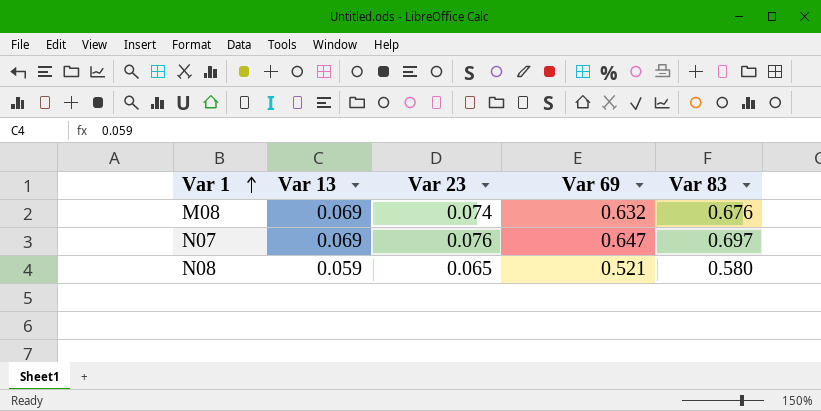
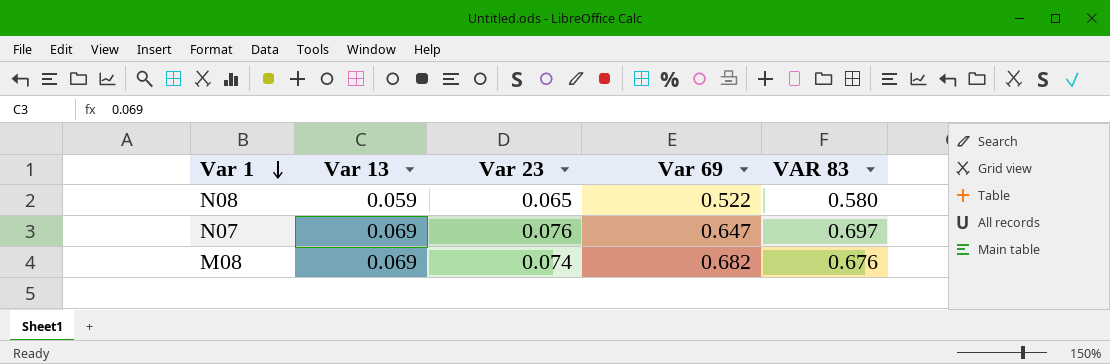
row order: Var 1 ascending -> Var 1 descending
column name: Var 83 -> VAR 83
N08 | Var 69: 0.521 -> 0.522
M08 | Var 69: 0.632 -> 0.682

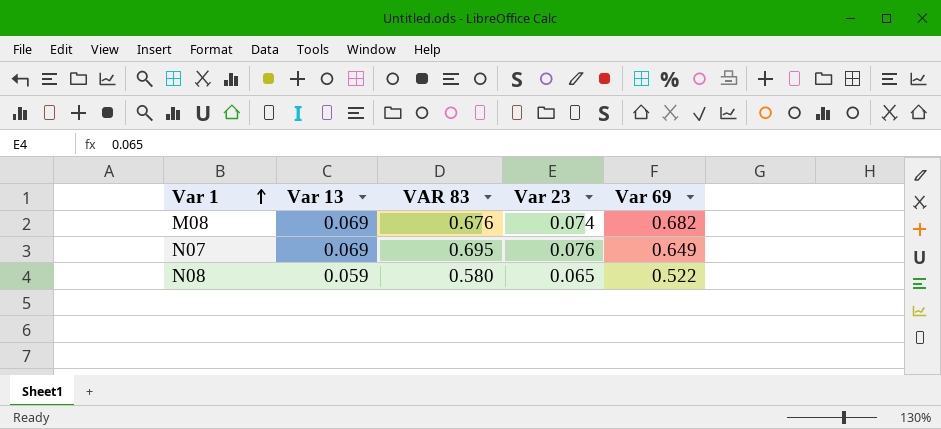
row order: Var 1 descending -> Var 1 ascending
column VAR 83 | position: 5 -> 3
N07 | VAR 83: 0.697 -> 0.695
N07 | Var 69: 0.647 -> 0.649

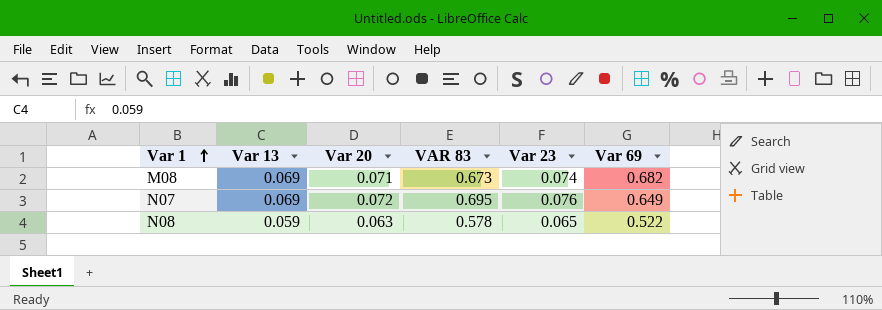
column Var 20 | position: none -> 3
M08 | VAR 83: 0.676 -> 0.673
N08 | VAR 83: 0.580 -> 0.578

